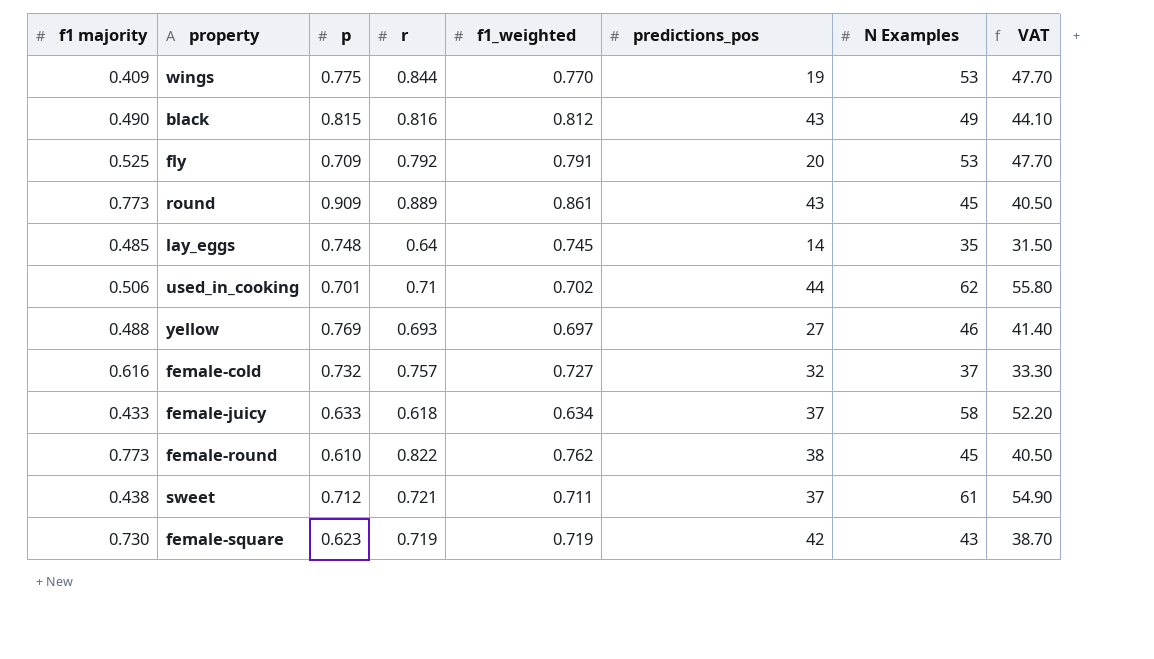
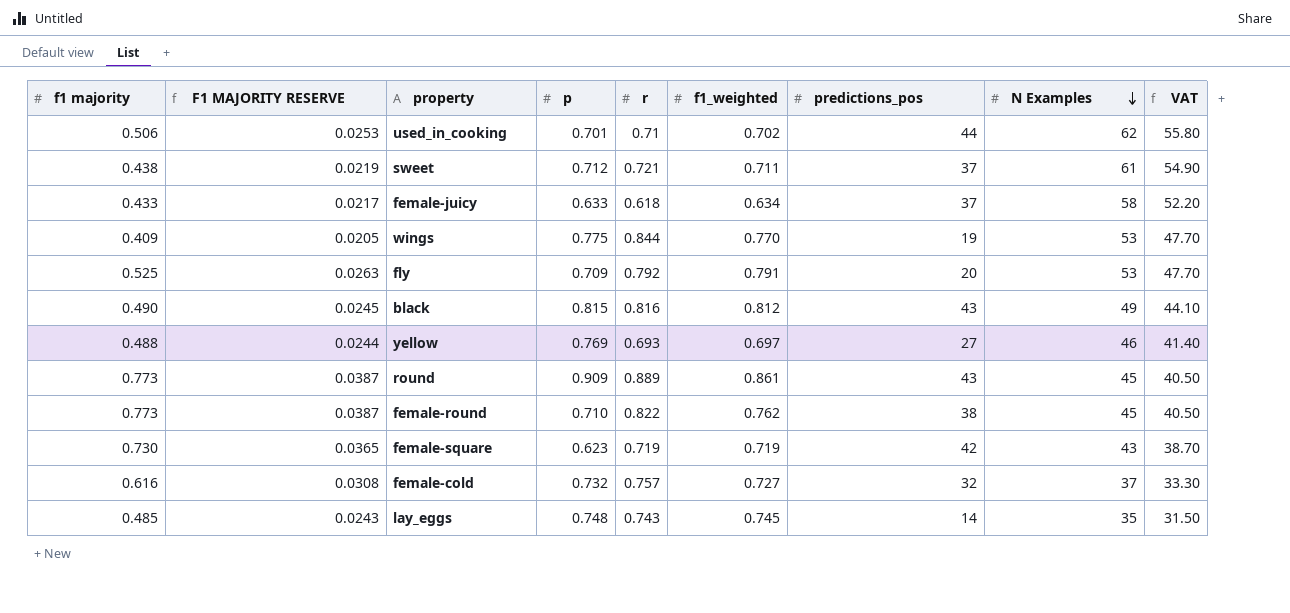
row order: none -> N Examples descending
column F1 MAJORITY RESERVE | formula: none -> [f1 majority] * 0.05
female-round | p: 0.610 -> 0.710
lay_eggs | r: 0.64 -> 0.743

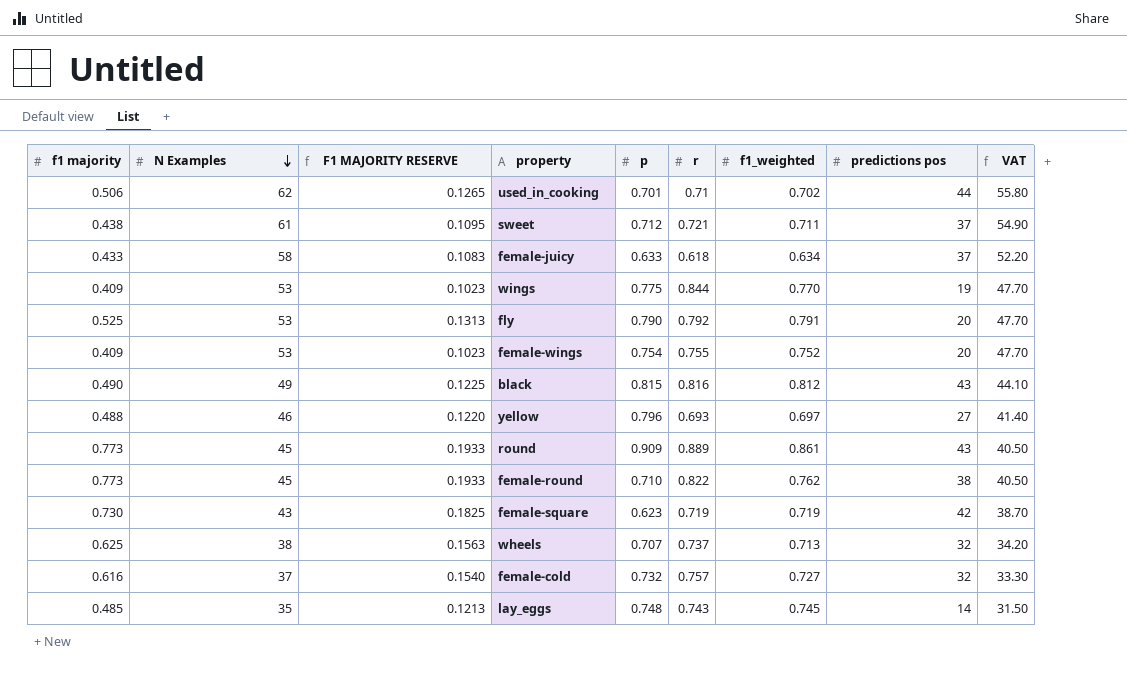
column N Examples | position: 8 -> 2
column F1 MAJORITY RESERVE | formula: [f1 majority] * 0.05 -> [f1 majority] * 0.25
column name: predictions_pos -> predictions pos
fly | p: 0.709 -> 0.790
row female-wings: none -> 0.409 | 53 | 0.1023 | 0.754 | 0.755 | 0.752 | 20 | 47.70
yellow | p: 0.769 -> 0.796
row wheels: none -> 0.625 | 38 | 0.1563 | 0.707 | 0.737 | 0.713 | 32 | 34.20

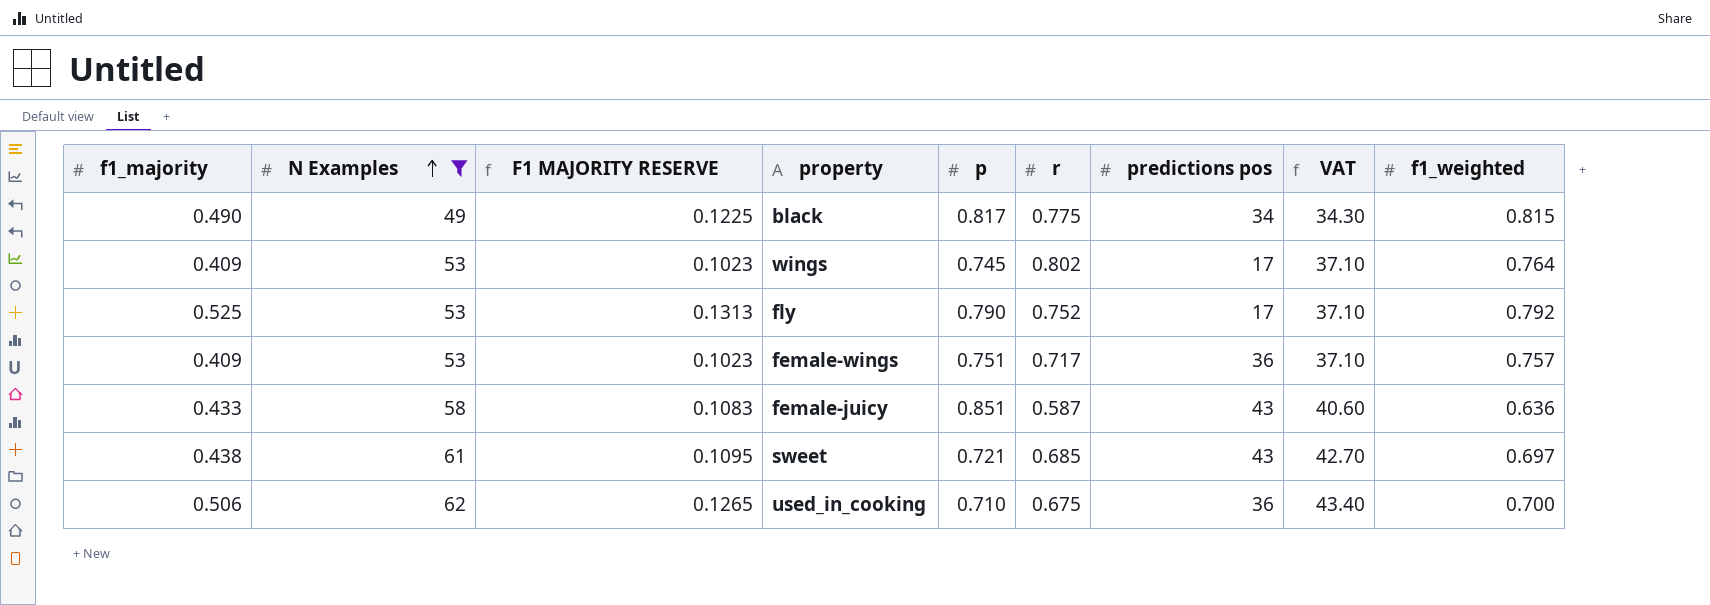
filter: none -> N Examples >= 49
row order: N Examples descending -> N Examples ascending
column name: f1 majority -> f1_majority
column VAT | formula: [N Examples] * 0.9 -> [N Examples] * 0.7
column f1_weighted | position: 7 -> 9
black | p: 0.815 -> 0.817
black | r: 0.816 -> 0.775
black | predictions pos: 43 -> 34
black | f1_weighted: 0.812 -> 0.815
wings | p: 0.775 -> 0.745
wings | r: 0.844 -> 0.802
wings | predictions pos: 19 -> 17
wings | f1_weighted: 0.770 -> 0.764
fly | r: 0.792 -> 0.752
fly | predictions pos: 20 -> 17
fly | f1_weighted: 0.791 -> 0.792
female-wings | p: 0.754 -> 0.751
female-wings | r: 0.755 -> 0.717
female-wings | predictions pos: 20 -> 36
female-wings | f1_weighted: 0.752 -> 0.757
female-juicy | p: 0.633 -> 0.851
female-juicy | r: 0.618 -> 0.587
female-juicy | predictions pos: 37 -> 43
female-juicy | f1_weighted: 0.634 -> 0.636
sweet | p: 0.712 -> 0.721
sweet | r: 0.721 -> 0.685
sweet | predictions pos: 37 -> 43
sweet | f1_weighted: 0.711 -> 0.697
used_in_cooking | p: 0.701 -> 0.710
used_in_cooking | r: 0.71 -> 0.675
used_in_cooking | predictions pos: 44 -> 36
used_in_cooking | f1_weighted: 0.702 -> 0.700

